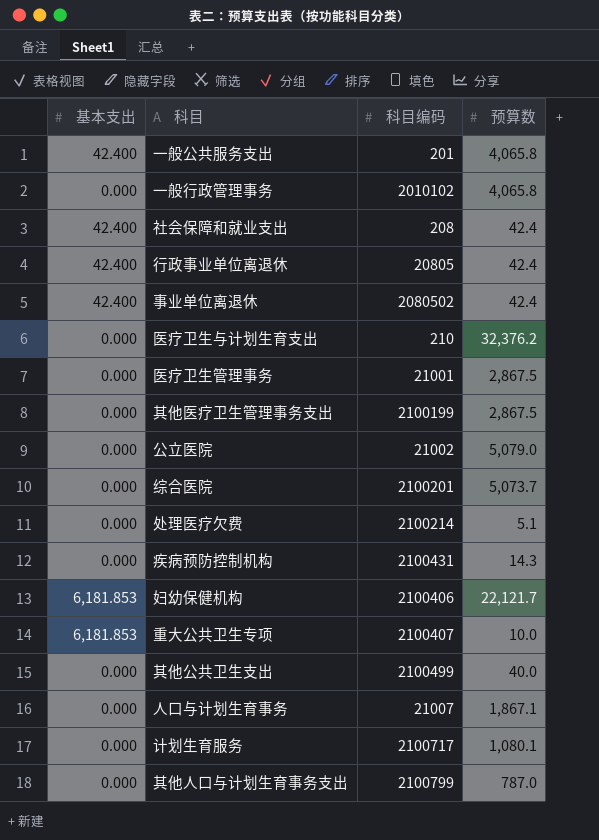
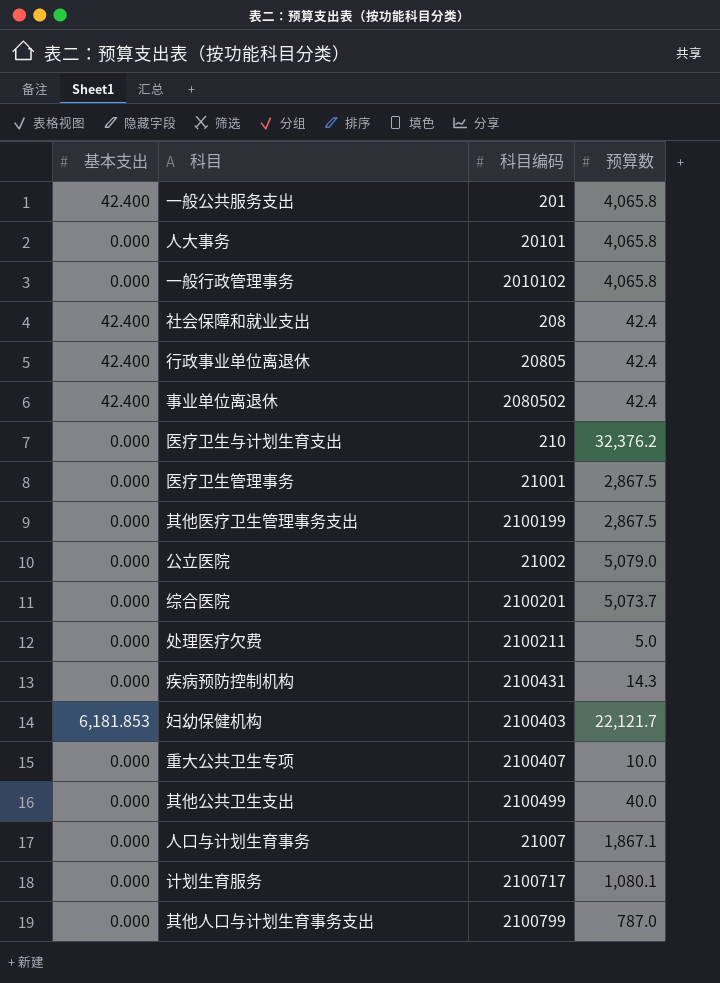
row 人大事务: none -> 0.000 | 20101 | 4,065.8
处理医疗欠费 | 科目编码: 2100214 -> 2100211
处理医疗欠费 | 预算数: 5.1 -> 5.0
妇幼保健机构 | 科目编码: 2100406 -> 2100403
重大公共卫生专项 | 基本支出: 6,181.853 -> 0.000

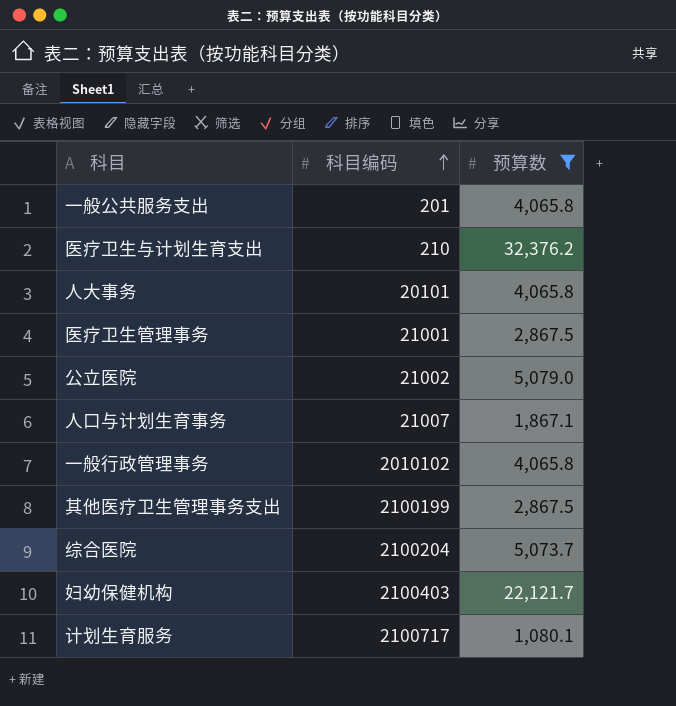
filter: none -> 预算数 >= 1,080.1
row order: none -> 科目编码 ascending
column 基本支出 | position: 1 -> none
综合医院 | 科目编码: 2100201 -> 2100204

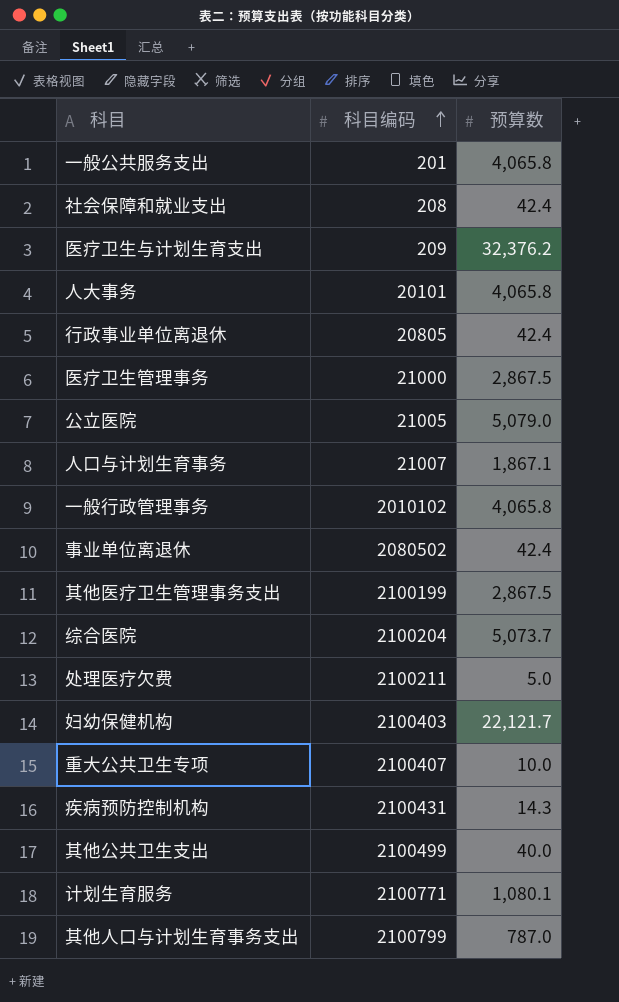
filter: 预算数 >= 1,080.1 -> none
医疗卫生与计划生育支出 | 科目编码: 210 -> 209
医疗卫生管理事务 | 科目编码: 21001 -> 21000
公立医院 | 科目编码: 21002 -> 21005
计划生育服务 | 科目编码: 2100717 -> 2100771

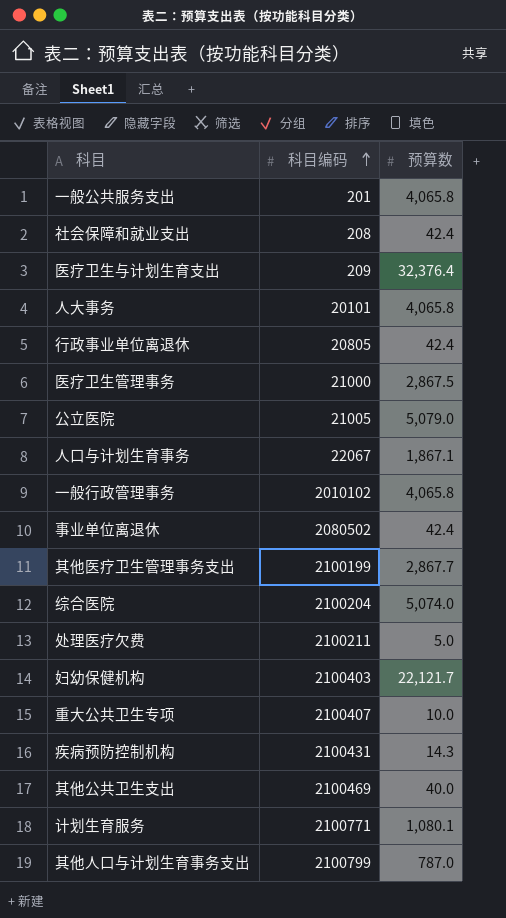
医疗卫生与计划生育支出 | 预算数: 32,376.2 -> 32,376.4
人口与计划生育事务 | 科目编码: 21007 -> 22067
其他医疗卫生管理事务支出 | 预算数: 2,867.5 -> 2,867.7
综合医院 | 预算数: 5,073.7 -> 5,074.0
其他公共卫生支出 | 科目编码: 2100499 -> 2100469

